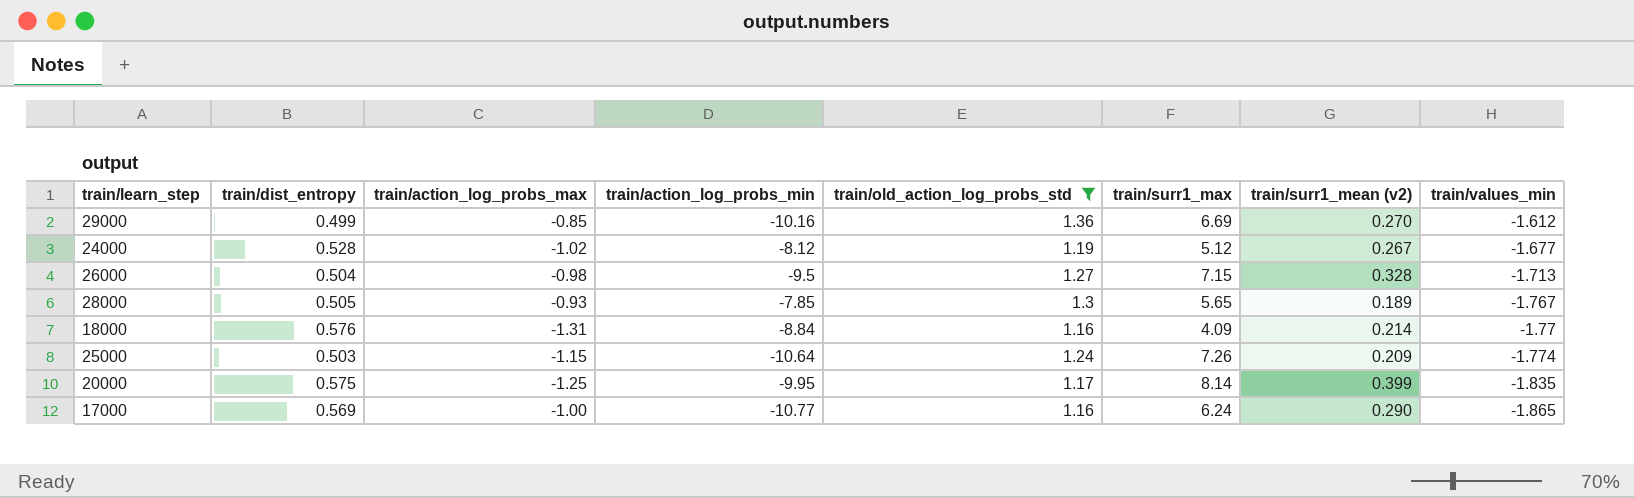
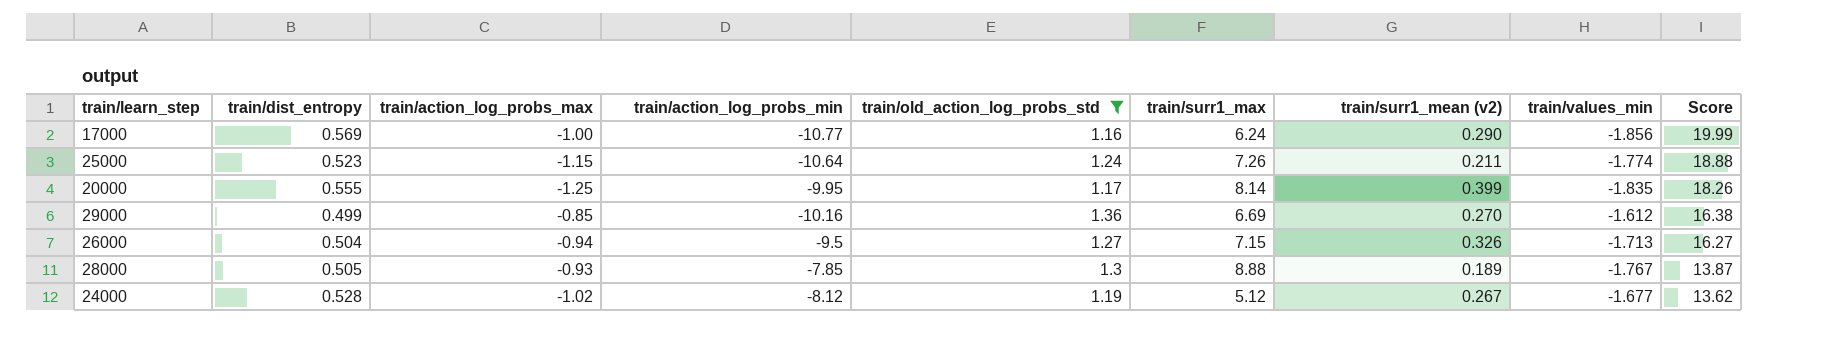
row order: train/values_min descending -> Score descending
column Score | formula: none -> [train/action_log_probs_min] * [train/values_min]
row 18000: 0.576 | -1.31 | -8.84 | 1.16 | 4.09 | 0.214 | -1.77 -> none
17000 | train/values_min: -1.865 -> -1.856
25000 | train/dist_entropy: 0.503 -> 0.523
25000 | train/surr1_mean (v2): 0.209 -> 0.211
20000 | train/dist_entropy: 0.575 -> 0.555
26000 | train/action_log_probs_max: -0.98 -> -0.94
26000 | train/surr1_mean (v2): 0.328 -> 0.326
28000 | train/surr1_max: 5.65 -> 8.88

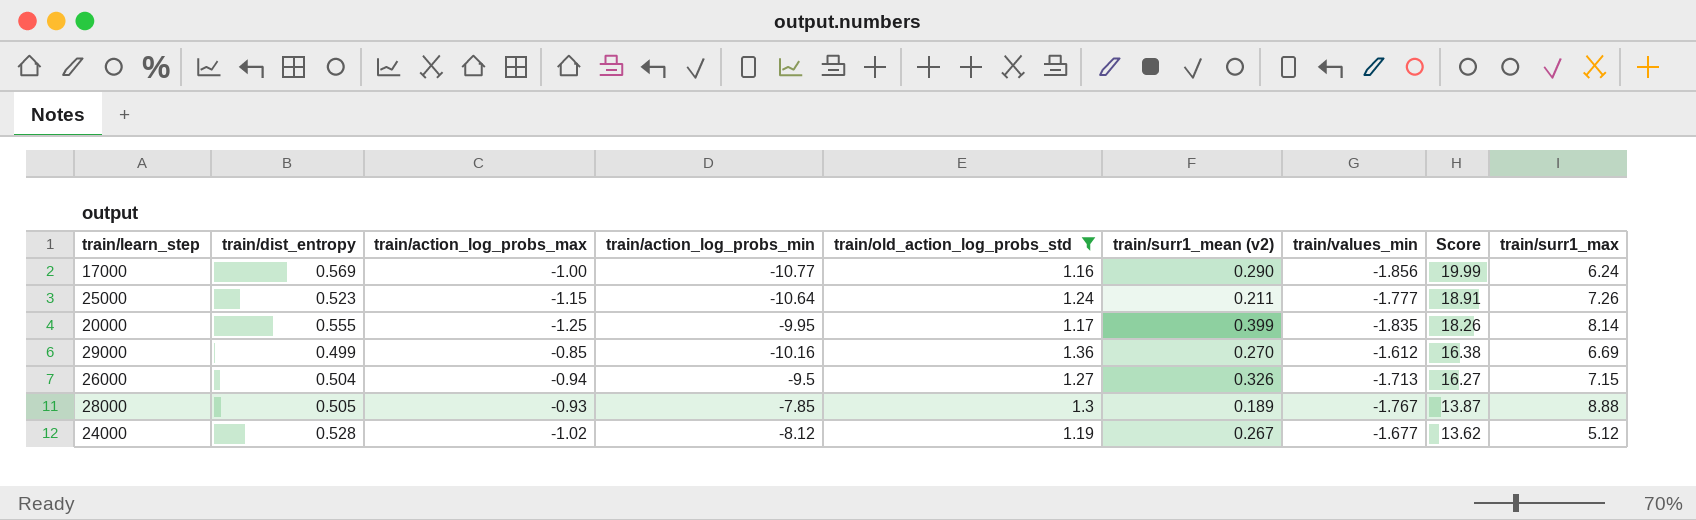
column train/surr1_max | position: 6 -> 9
25000 | train/values_min: -1.774 -> -1.777
25000 | Score: 18.88 -> 18.91

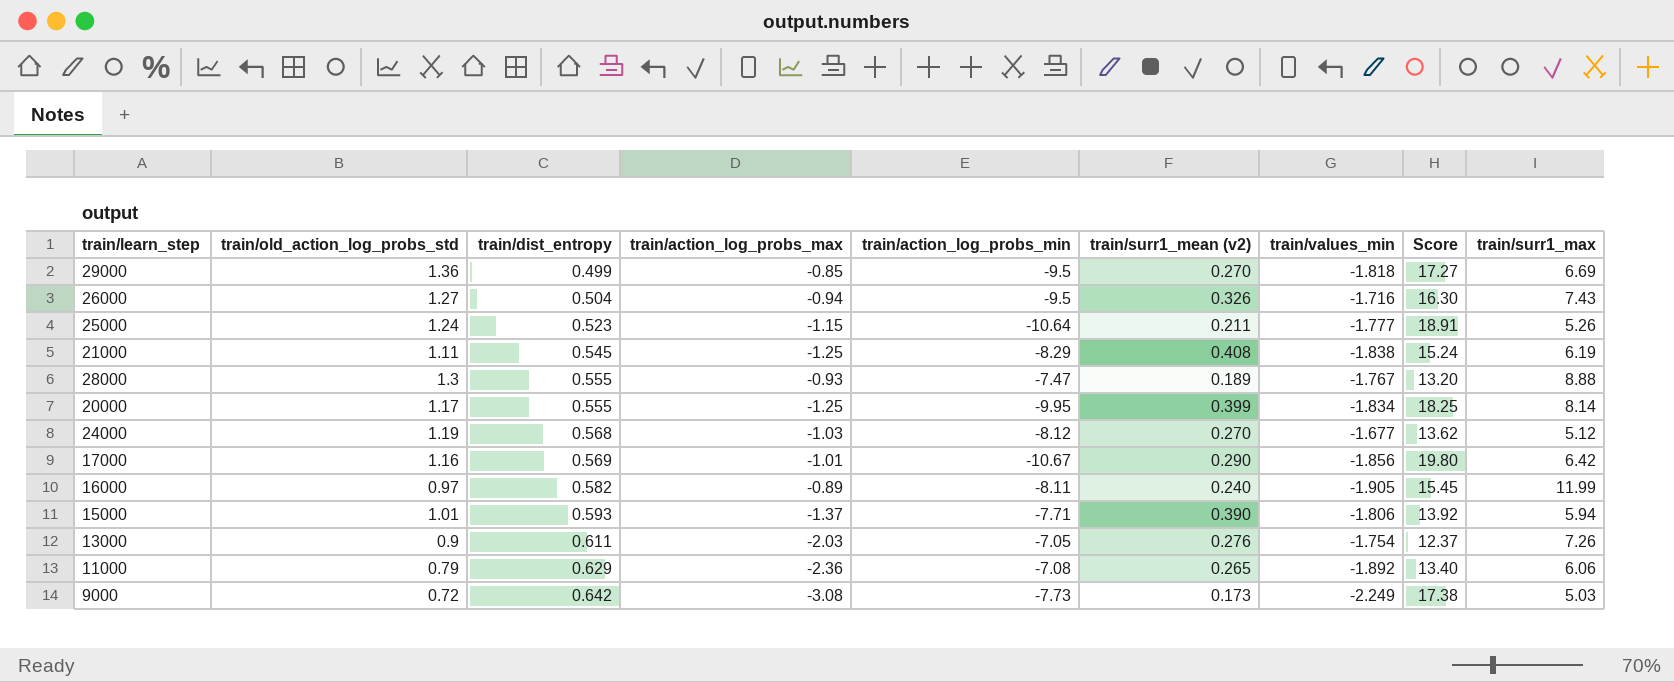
filter: train/old_action_log_probs_std >= 1.16 -> none
row order: Score descending -> train/dist_entropy ascending
column train/old_action_log_probs_std | position: 5 -> 2
29000 | train/action_log_probs_min: -10.16 -> -9.5
29000 | train/values_min: -1.612 -> -1.818
29000 | Score: 16.38 -> 17.27
26000 | train/values_min: -1.713 -> -1.716
26000 | Score: 16.27 -> 16.30
26000 | train/surr1_max: 7.15 -> 7.43
25000 | train/surr1_max: 7.26 -> 5.26
28000 | train/dist_entropy: 0.505 -> 0.555
28000 | train/action_log_probs_min: -7.85 -> -7.47
28000 | Score: 13.87 -> 13.20
20000 | train/values_min: -1.835 -> -1.834
20000 | Score: 18.26 -> 18.25
24000 | train/dist_entropy: 0.528 -> 0.568
24000 | train/action_log_probs_max: -1.02 -> -1.03
24000 | train/surr1_mean (v2): 0.267 -> 0.270
17000 | train/action_log_probs_max: -1.00 -> -1.01
17000 | train/action_log_probs_min: -10.77 -> -10.67
17000 | Score: 19.99 -> 19.80
17000 | train/surr1_max: 6.24 -> 6.42

